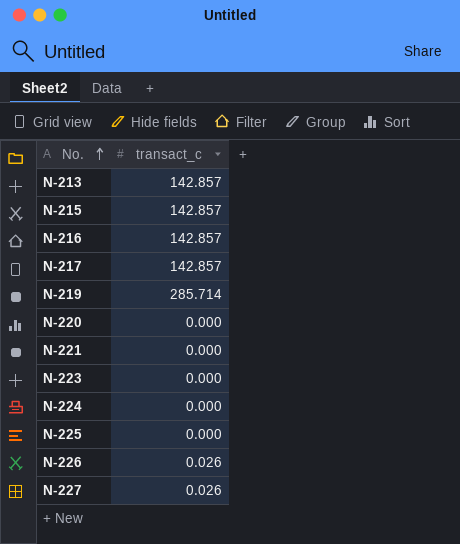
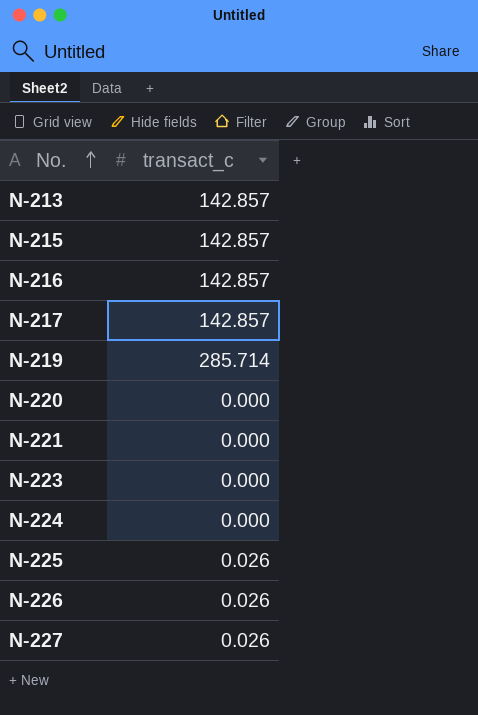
N-225 | transact_c: 0.000 -> 0.026

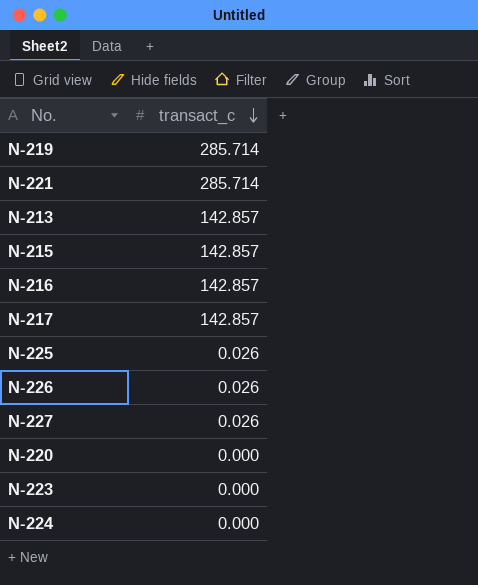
row order: No. ascending -> transact_c descending
N-221 | transact_c: 0.000 -> 285.714

